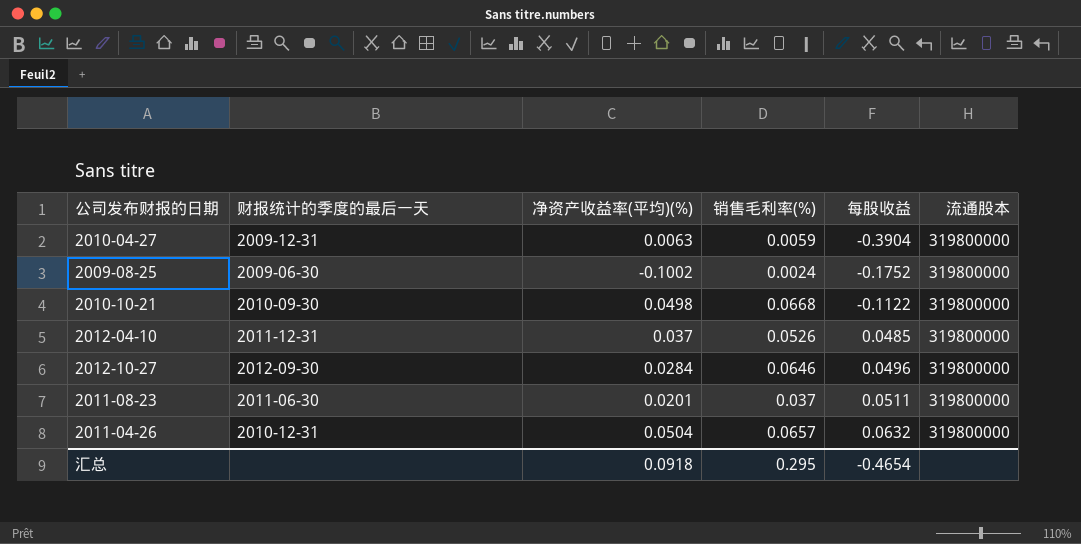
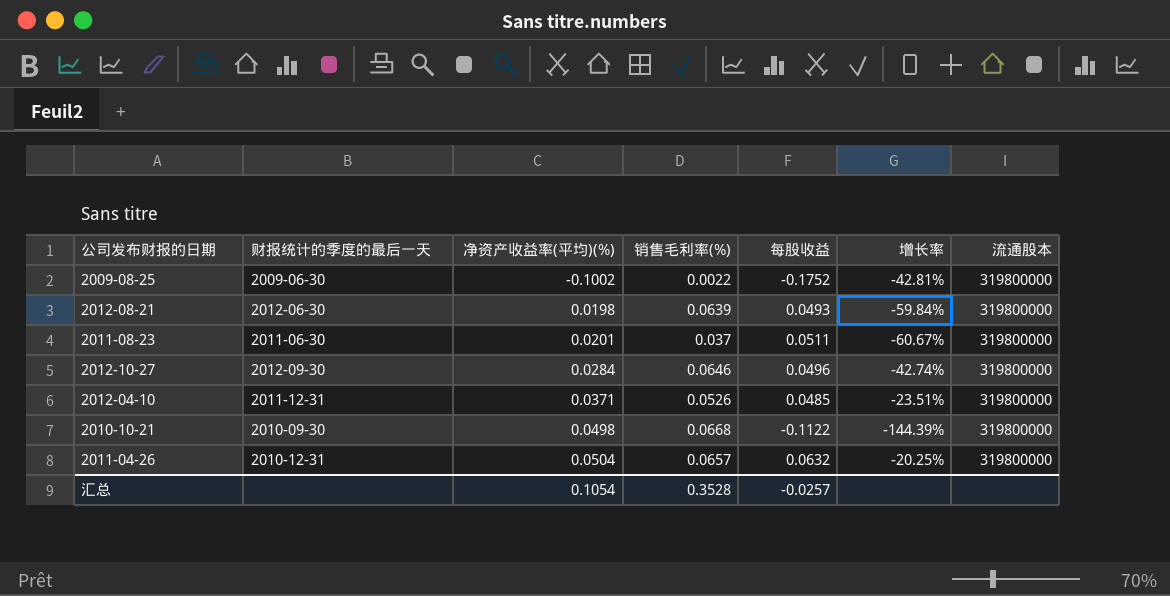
row order: 每股收益 ascending -> 净资产收益率(平均)(%) ascending
column 增长率 | formula: none -> ([净资产收益率(平均)(%)] - [每股收益]) / [每股收益]
row 2010-04-27: 2009-12-31 | 0.0063 | 0.0059 | -0.3904 | 319800000 -> none
2009-08-25 | 销售毛利率(%): 0.0024 -> 0.0022
row 2012-08-21: none -> 2012-06-30 | 0.0198 | 0.0639 | 0.0493 | -59.84% | 319800000
2012-04-10 | 净资产收益率(平均)(%): 0.037 -> 0.0371
汇总 | 净资产收益率(平均)(%): 0.0918 -> 0.1054
汇总 | 销售毛利率(%): 0.295 -> 0.3528
汇总 | 每股收益: -0.4654 -> -0.0257

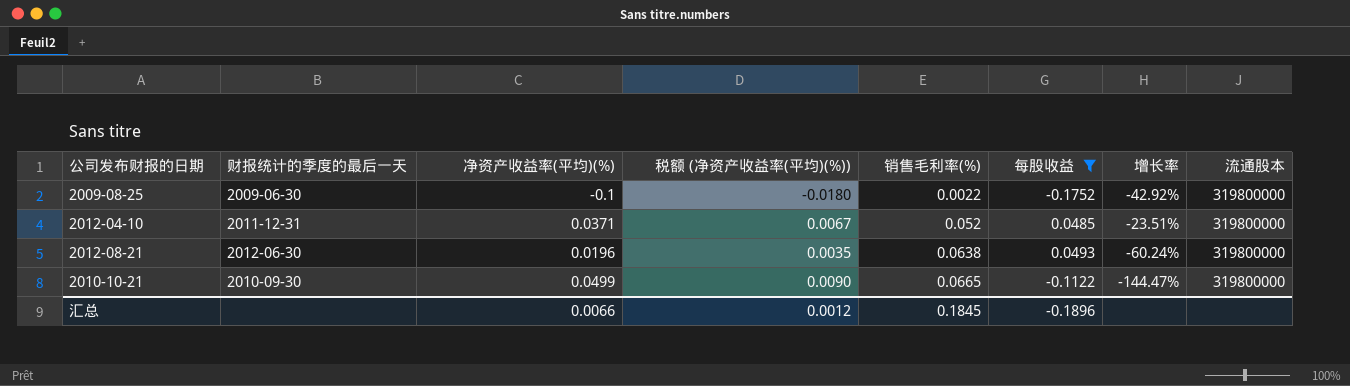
filter: none -> 每股收益 <= 0.0493
row order: 净资产收益率(平均)(%) ascending -> 销售毛利率(%) ascending
column 税额 (净资产收益率(平均)(%)) | formula: none -> [净资产收益率(平均)(%)] * 0.18
2009-08-25 | 净资产收益率(平均)(%): -0.1002 -> -0.1
2009-08-25 | 增长率: -42.81% -> -42.92%
2012-04-10 | 销售毛利率(%): 0.0526 -> 0.052
2012-08-21 | 净资产收益率(平均)(%): 0.0198 -> 0.0196
2012-08-21 | 销售毛利率(%): 0.0639 -> 0.0638
2012-08-21 | 增长率: -59.84% -> -60.24%
2010-10-21 | 净资产收益率(平均)(%): 0.0498 -> 0.0499
2010-10-21 | 销售毛利率(%): 0.0668 -> 0.0665
2010-10-21 | 增长率: -144.39% -> -144.47%
汇总 | 净资产收益率(平均)(%): 0.1054 -> 0.0066
汇总 | 销售毛利率(%): 0.3528 -> 0.1845
汇总 | 每股收益: -0.0257 -> -0.1896

